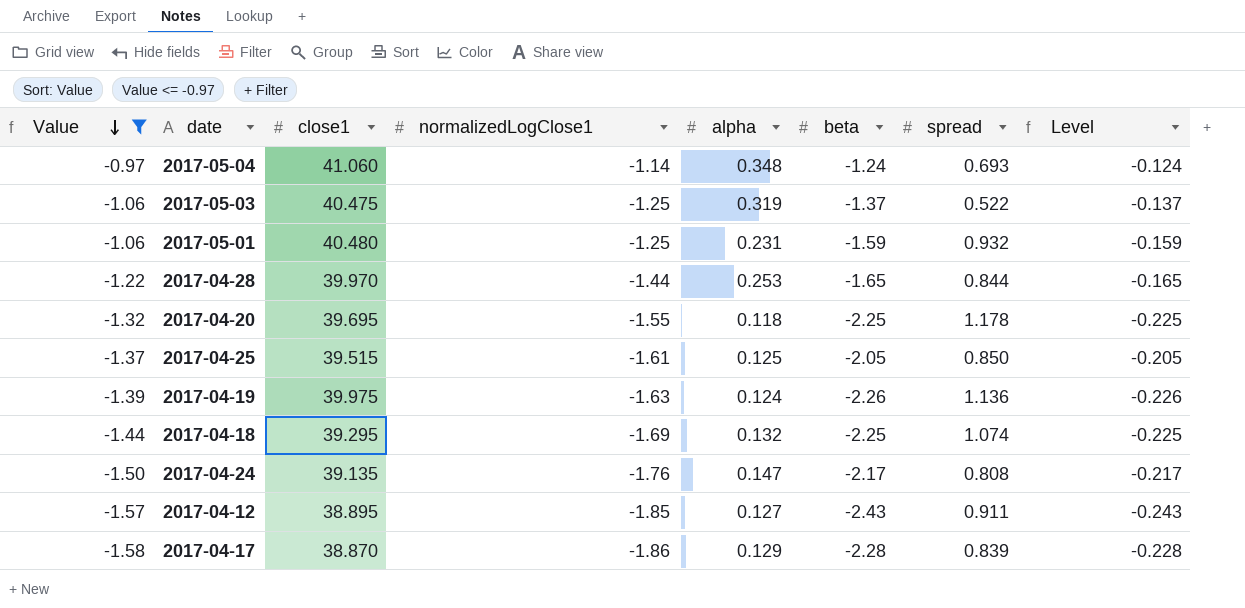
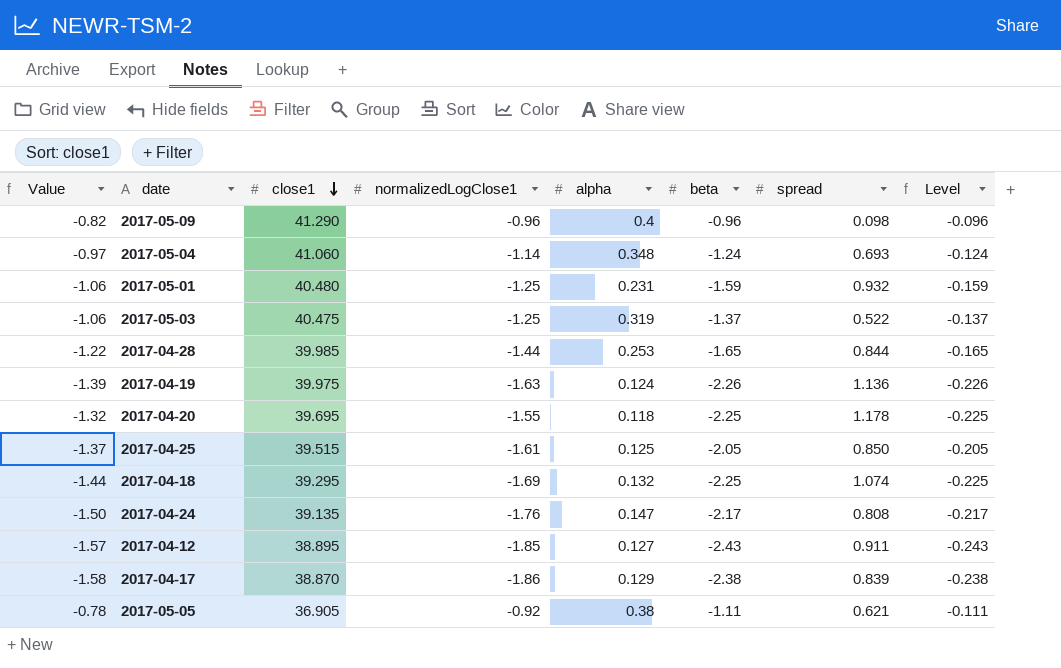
filter: Value <= -0.97 -> none
row order: Value descending -> close1 descending
2017-04-28 | close1: 39.970 -> 39.985
2017-04-17 | beta: -2.28 -> -2.38
2017-04-17 | Level: -0.228 -> -0.238

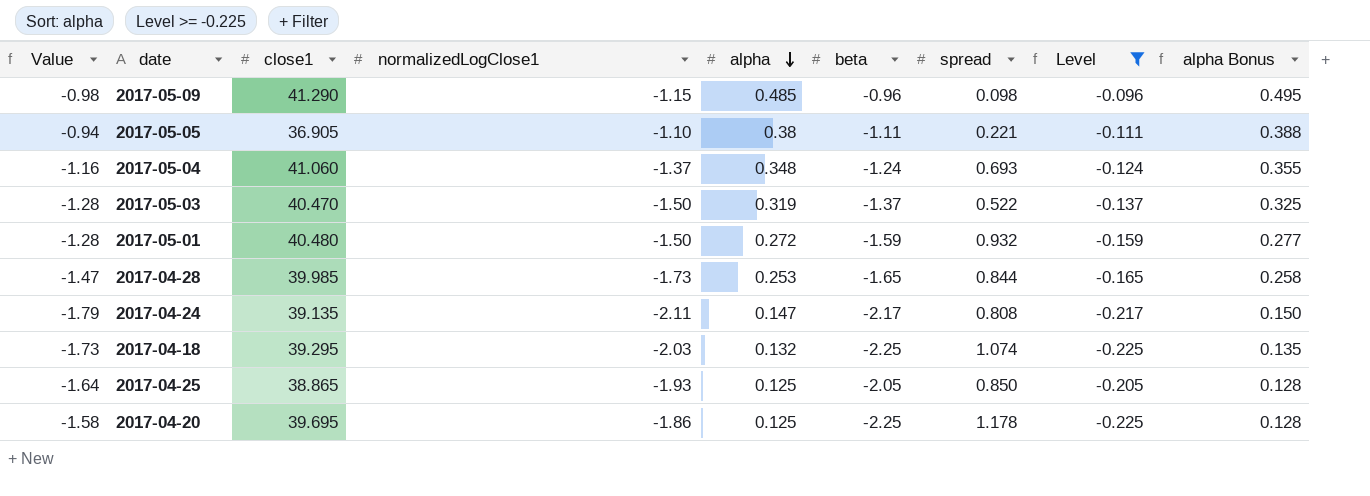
filter: none -> Level >= -0.225
row order: close1 descending -> alpha descending
column alpha Bonus | formula: none -> [alpha] * 1.02
2017-05-09 | Value: -0.82 -> -0.98
2017-05-09 | normalizedLogClose1: -0.96 -> -1.15
2017-05-09 | alpha: 0.4 -> 0.485
2017-05-05 | Value: -0.78 -> -0.94
2017-05-05 | normalizedLogClose1: -0.92 -> -1.10
2017-05-05 | spread: 0.621 -> 0.221
2017-05-04 | Value: -0.97 -> -1.16
2017-05-04 | normalizedLogClose1: -1.14 -> -1.37
2017-05-03 | Value: -1.06 -> -1.28
2017-05-03 | close1: 40.475 -> 40.470
2017-05-03 | normalizedLogClose1: -1.25 -> -1.50
2017-05-01 | Value: -1.06 -> -1.28
2017-05-01 | normalizedLogClose1: -1.25 -> -1.50
2017-05-01 | alpha: 0.231 -> 0.272
2017-04-28 | Value: -1.22 -> -1.47
2017-04-28 | normalizedLogClose1: -1.44 -> -1.73
2017-04-24 | Value: -1.50 -> -1.79
2017-04-24 | normalizedLogClose1: -1.76 -> -2.11
2017-04-18 | Value: -1.44 -> -1.73
2017-04-18 | normalizedLogClose1: -1.69 -> -2.03
2017-04-25 | Value: -1.37 -> -1.64
2017-04-25 | close1: 39.515 -> 38.865
2017-04-25 | normalizedLogClose1: -1.61 -> -1.93
2017-04-20 | Value: -1.32 -> -1.58
2017-04-20 | normalizedLogClose1: -1.55 -> -1.86
2017-04-20 | alpha: 0.118 -> 0.125

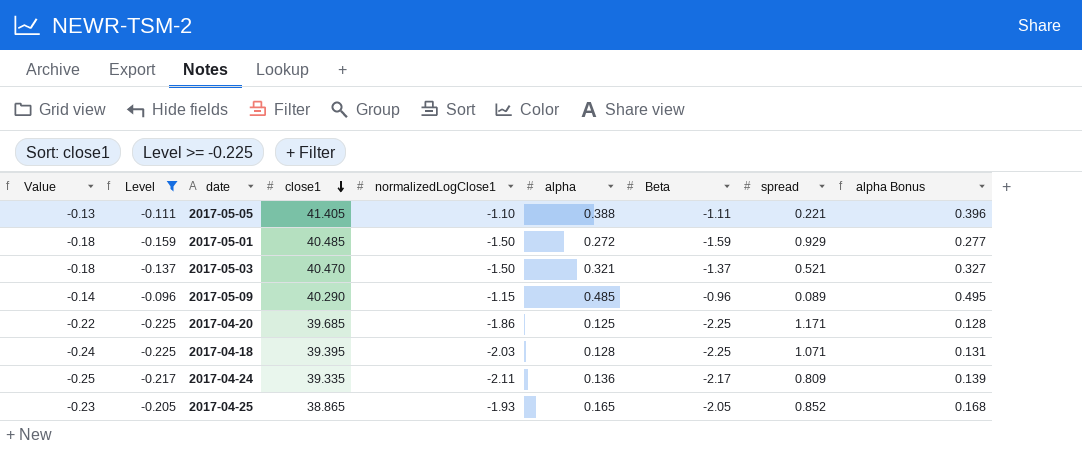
row order: alpha descending -> close1 descending
column Value | formula: [normalizedLogClose1] * 0.85 -> [normalizedLogClose1] * 0.12
column Level | position: 8 -> 2
column name: beta -> Beta
row 2017-05-04: -1.16 | 41.060 | -1.37 | 0.348 | -1.24 | 0.693 | -0.124 | 0.355 -> none
row 2017-04-28: -1.47 | 39.985 | -1.73 | 0.253 | -1.65 | 0.844 | -0.165 | 0.258 -> none
2017-05-05 | close1: 36.905 -> 41.405
2017-05-05 | alpha: 0.38 -> 0.388
2017-05-05 | alpha Bonus: 0.388 -> 0.396
2017-05-01 | close1: 40.480 -> 40.485
2017-05-01 | spread: 0.932 -> 0.929
2017-05-03 | alpha: 0.319 -> 0.321
2017-05-03 | spread: 0.522 -> 0.521
2017-05-03 | alpha Bonus: 0.325 -> 0.327
2017-05-09 | close1: 41.290 -> 40.290
2017-05-09 | spread: 0.098 -> 0.089
2017-04-20 | close1: 39.695 -> 39.685
2017-04-20 | spread: 1.178 -> 1.171
2017-04-18 | close1: 39.295 -> 39.395
2017-04-18 | alpha: 0.132 -> 0.128
2017-04-18 | spread: 1.074 -> 1.071
2017-04-18 | alpha Bonus: 0.135 -> 0.131
2017-04-24 | close1: 39.135 -> 39.335
2017-04-24 | alpha: 0.147 -> 0.136
2017-04-24 | spread: 0.808 -> 0.809
2017-04-24 | alpha Bonus: 0.150 -> 0.139
2017-04-25 | alpha: 0.125 -> 0.165
2017-04-25 | spread: 0.850 -> 0.852
2017-04-25 | alpha Bonus: 0.128 -> 0.168

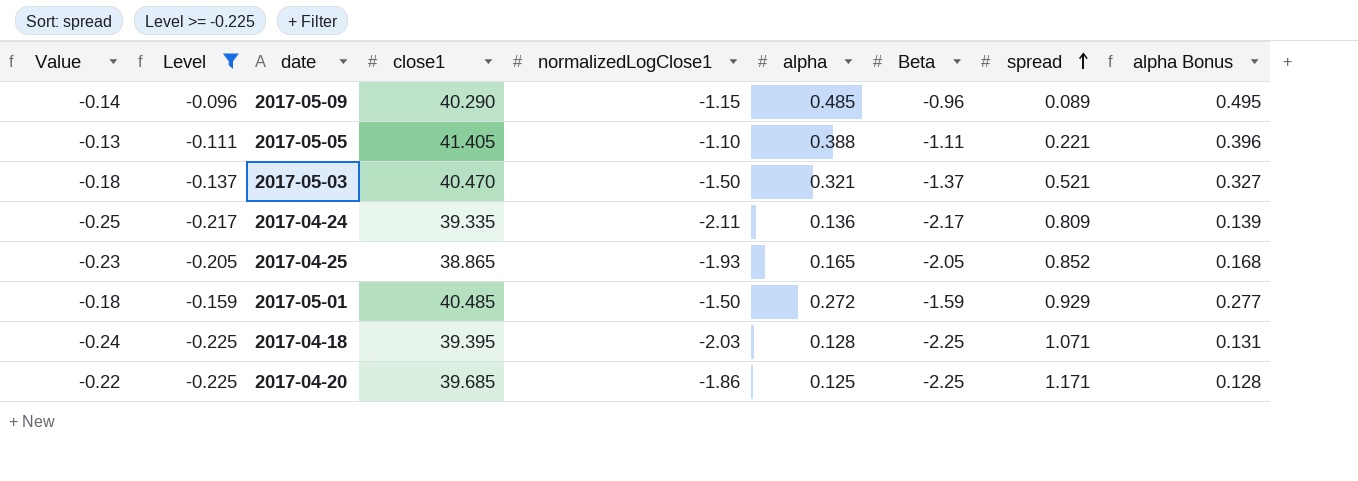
row order: close1 descending -> spread ascending

